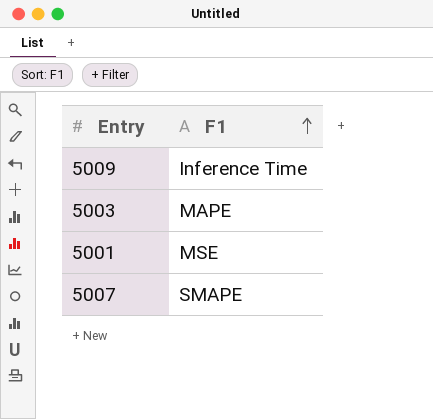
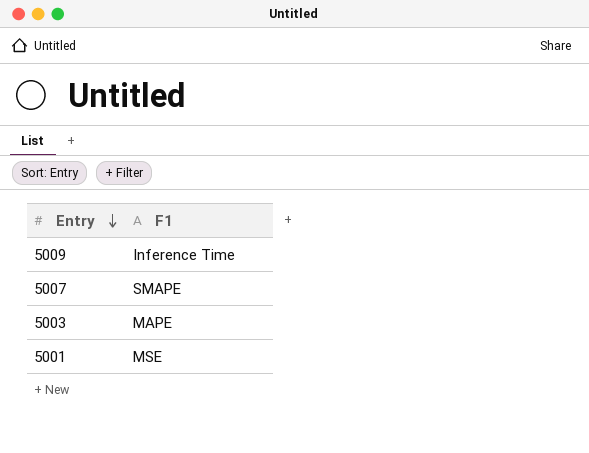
row order: F1 ascending -> Entry descending

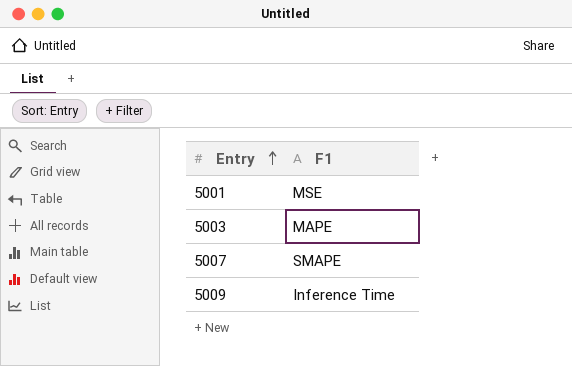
row order: Entry descending -> Entry ascending

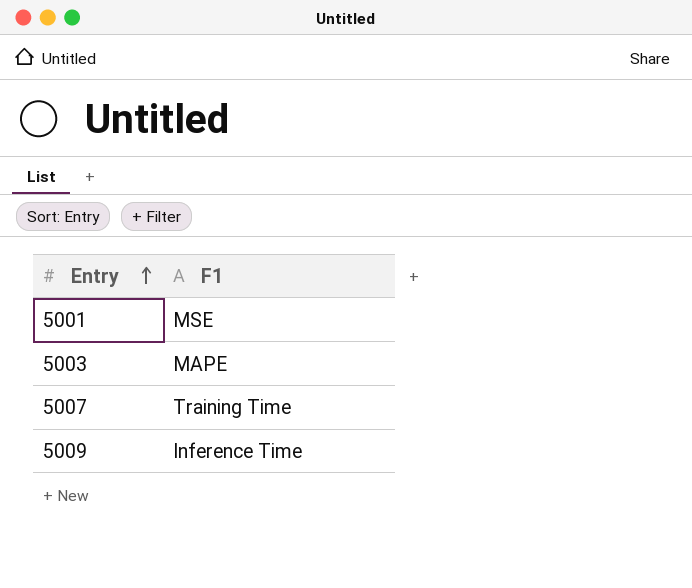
5007 | F1: SMAPE -> Training Time

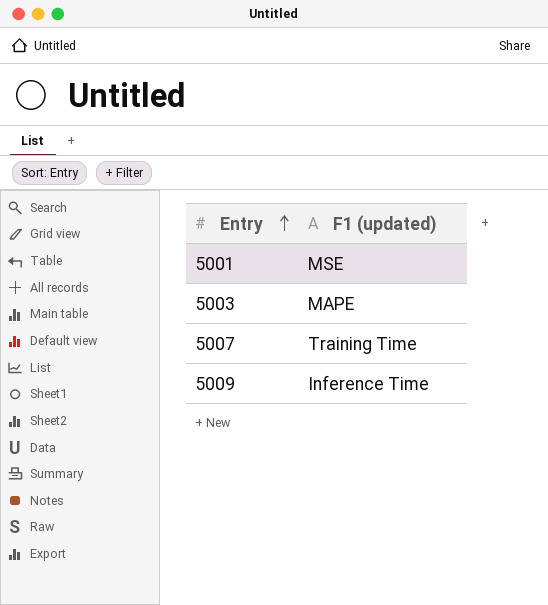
column name: F1 -> F1 (updated)

